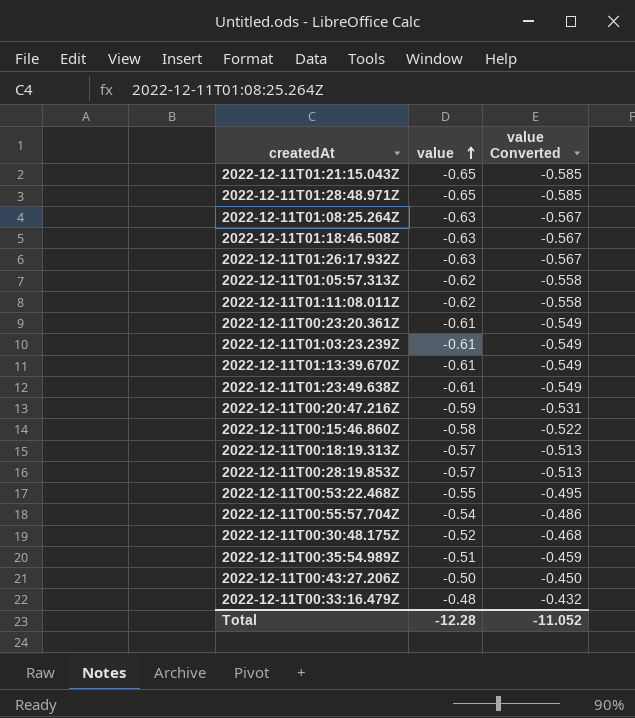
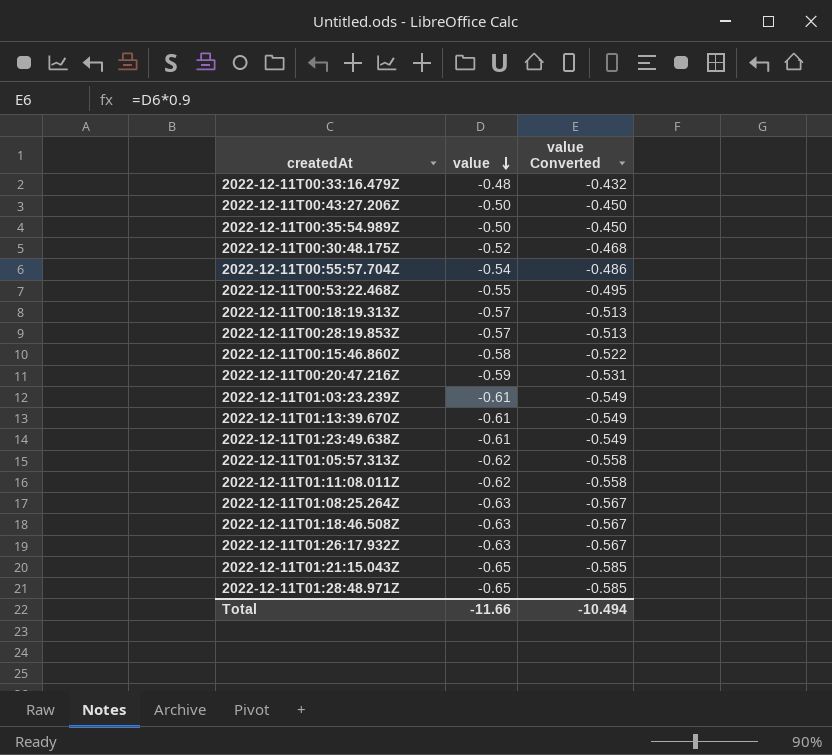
row order: value ascending -> value descending
row 2022-12-11T00:23:20.361Z: -0.61 | -0.549 -> none
2022-12-11T00:35:54.989Z | value: -0.51 -> -0.50
2022-12-11T00:35:54.989Z | value Converted: -0.459 -> -0.450
Total | value: -12.28 -> -11.66
Total | value Converted: -11.052 -> -10.494

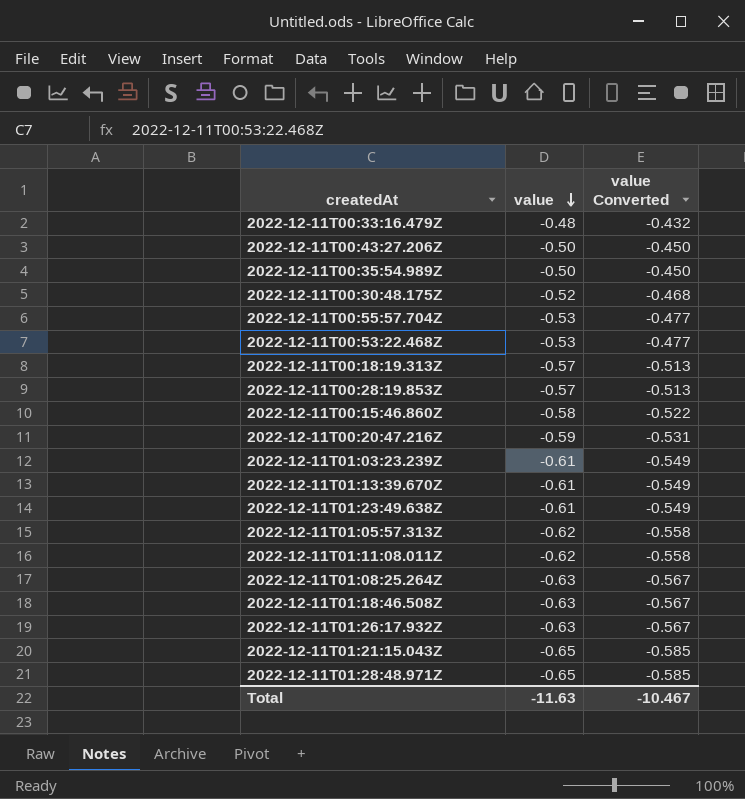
2022-12-11T00:55:57.704Z | value: -0.54 -> -0.53
2022-12-11T00:55:57.704Z | value Converted: -0.486 -> -0.477
2022-12-11T00:53:22.468Z | value: -0.55 -> -0.53
2022-12-11T00:53:22.468Z | value Converted: -0.495 -> -0.477
Total | value: -11.66 -> -11.63
Total | value Converted: -10.494 -> -10.467

